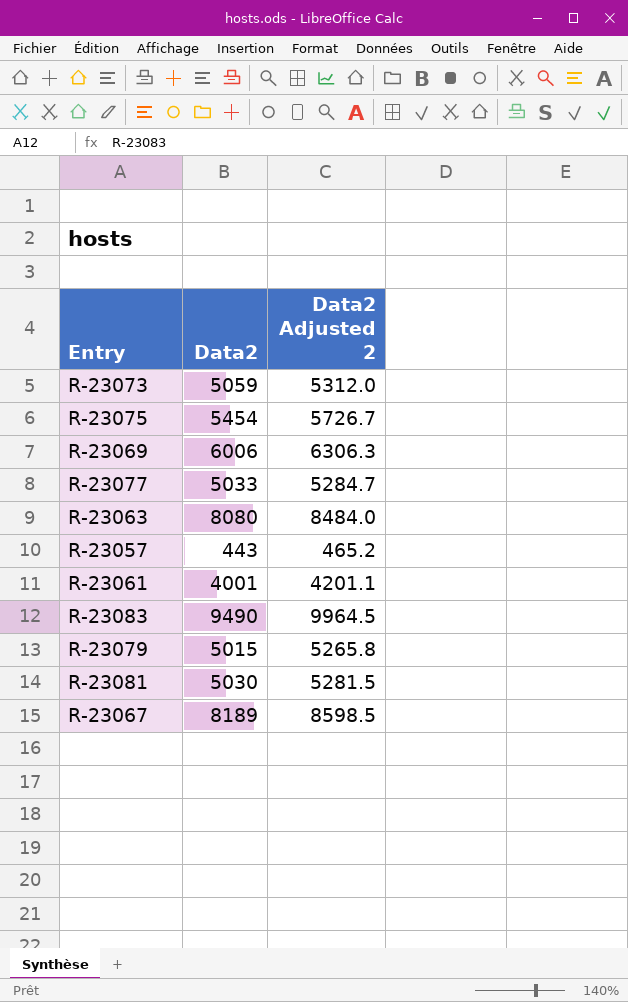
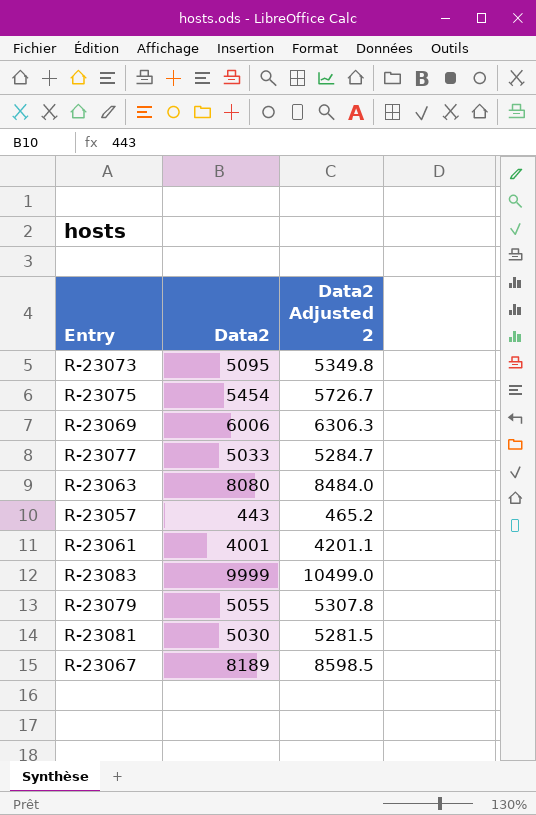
R-23073 | Data2: 5059 -> 5095
R-23073 | Data2 Adjusted 2: 5312.0 -> 5349.8
R-23083 | Data2: 9490 -> 9999
R-23083 | Data2 Adjusted 2: 9964.5 -> 10499.0
R-23079 | Data2: 5015 -> 5055
R-23079 | Data2 Adjusted 2: 5265.8 -> 5307.8

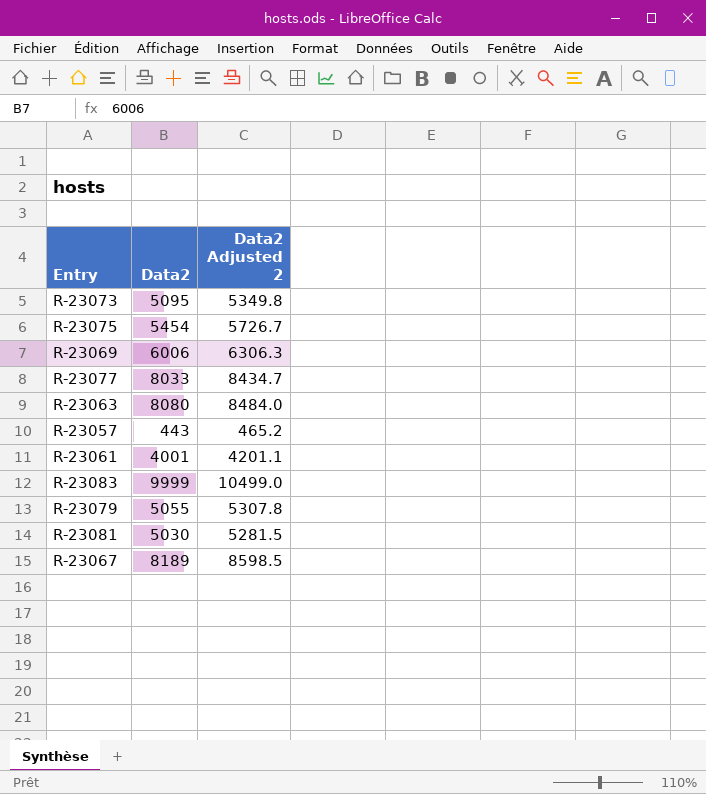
R-23077 | Data2: 5033 -> 8033
R-23077 | Data2 Adjusted 2: 5284.7 -> 8434.7

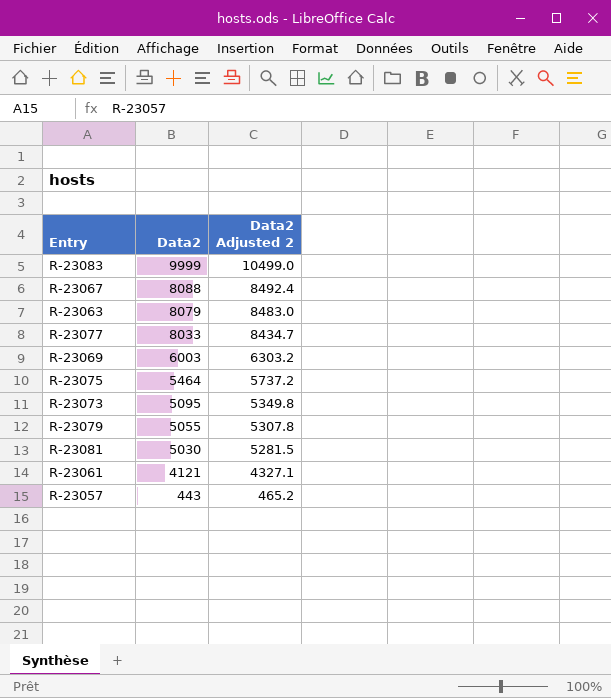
row order: none -> Data2 descending
R-23067 | Data2: 8189 -> 8088
R-23067 | Data2 Adjusted 2: 8598.5 -> 8492.4
R-23063 | Data2: 8080 -> 8079
R-23063 | Data2 Adjusted 2: 8484.0 -> 8483.0
R-23069 | Data2: 6006 -> 6003
R-23069 | Data2 Adjusted 2: 6306.3 -> 6303.2
R-23075 | Data2: 5454 -> 5464
R-23075 | Data2 Adjusted 2: 5726.7 -> 5737.2
R-23061 | Data2: 4001 -> 4121
R-23061 | Data2 Adjusted 2: 4201.1 -> 4327.1

